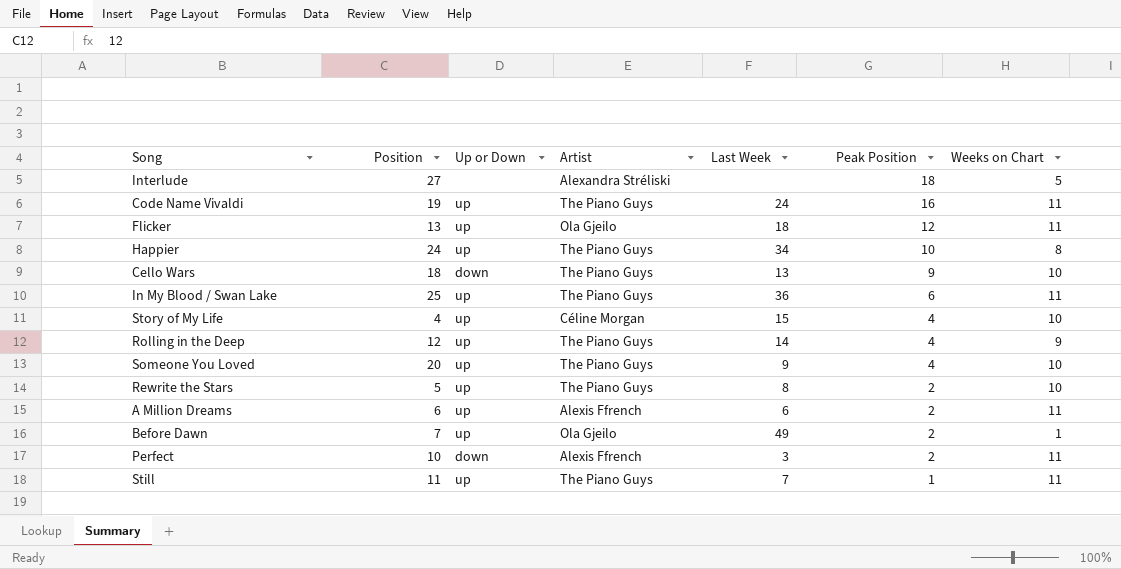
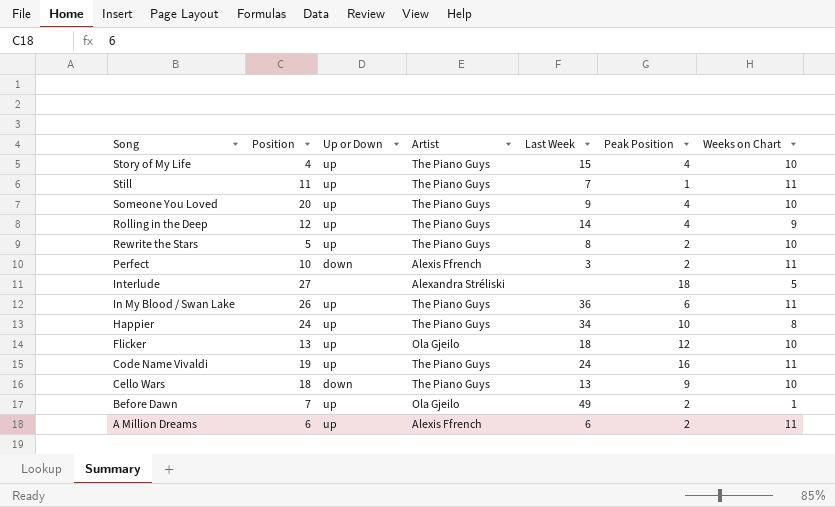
row order: Peak Position descending -> Song descending
Story of My Life | Artist: Céline Morgan -> The Piano Guys
In My Blood / Swan Lake | Position: 25 -> 26
Flicker | Weeks on Chart: 11 -> 10

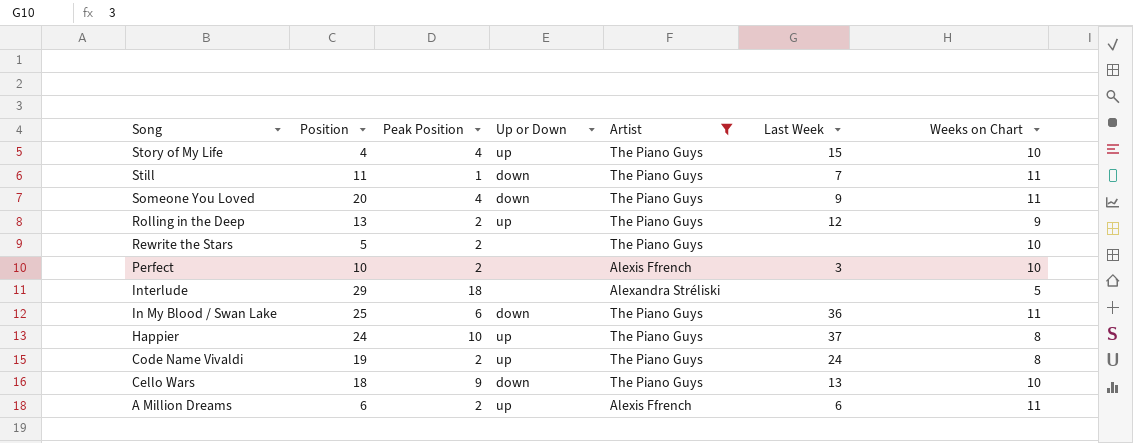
filter: none -> Artist != Ola Gjeilo
column Peak Position | position: 6 -> 3
Still | Up or Down: up -> down
Someone You Loved | Up or Down: up -> down
Someone You Loved | Weeks on Chart: 10 -> 11
Rolling in the Deep | Position: 12 -> 13
Rolling in the Deep | Peak Position: 4 -> 2
Rolling in the Deep | Last Week: 14 -> 12
Rewrite the Stars | Up or Down: up -> none
Rewrite the Stars | Last Week: 8 -> none
Perfect | Up or Down: down -> none
Perfect | Weeks on Chart: 11 -> 10
Interlude | Position: 27 -> 29
In My Blood / Swan Lake | Position: 26 -> 25
In My Blood / Swan Lake | Up or Down: up -> down
Happier | Last Week: 34 -> 37
Code Name Vivaldi | Peak Position: 16 -> 2
Code Name Vivaldi | Weeks on Chart: 11 -> 8

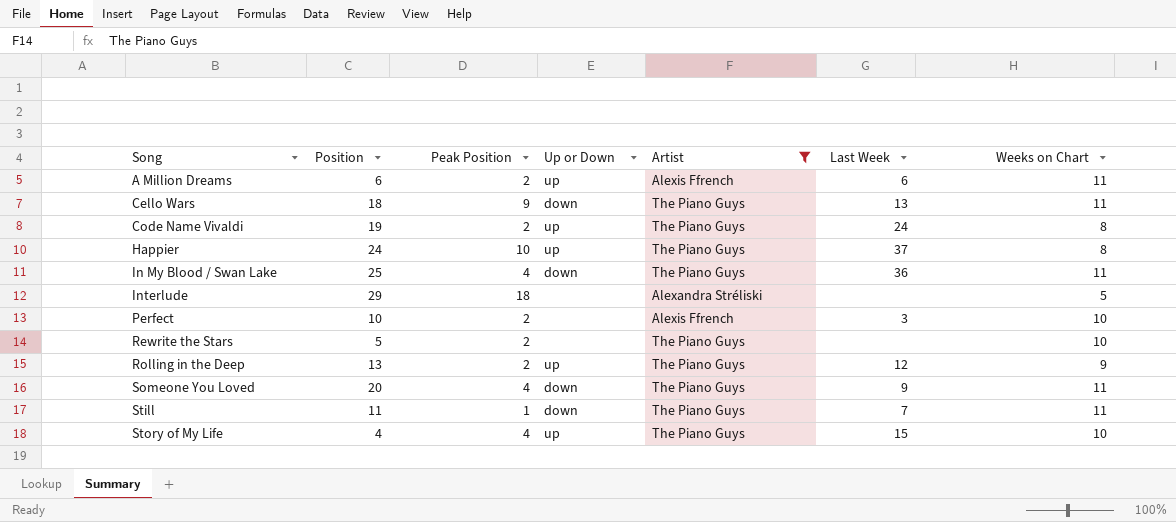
row order: Song descending -> Song ascending
Cello Wars | Weeks on Chart: 10 -> 11
In My Blood / Swan Lake | Peak Position: 6 -> 4

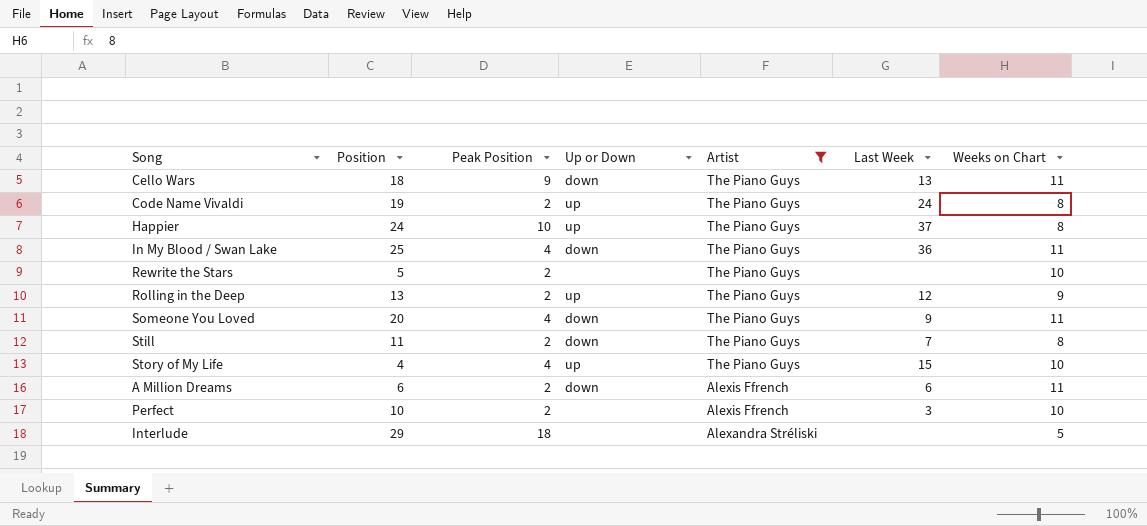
row order: Song ascending -> Artist descending
Still | Peak Position: 1 -> 2
Still | Weeks on Chart: 11 -> 8
A Million Dreams | Up or Down: up -> down

